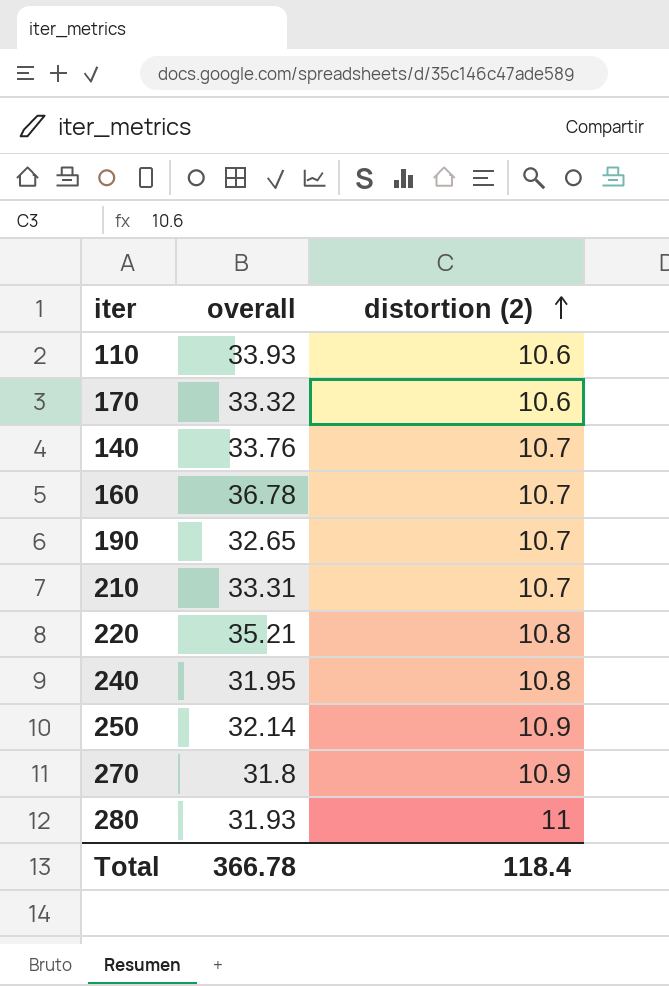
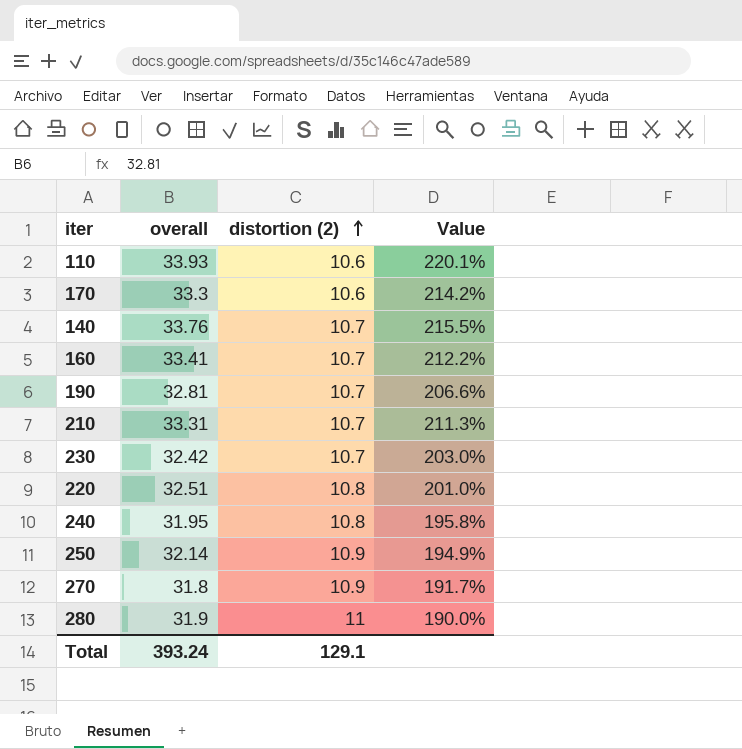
column Value | formula: none -> ([overall] - [distortion (2)]) / [distortion (2)]
170 | overall: 33.32 -> 33.3
160 | overall: 36.78 -> 33.41
190 | overall: 32.65 -> 32.81
row 230: none -> 32.42 | 10.7 | 203.0%
220 | overall: 35.21 -> 32.51
280 | overall: 31.93 -> 31.9
Total | overall: 366.78 -> 393.24
Total | distortion (2): 118.4 -> 129.1

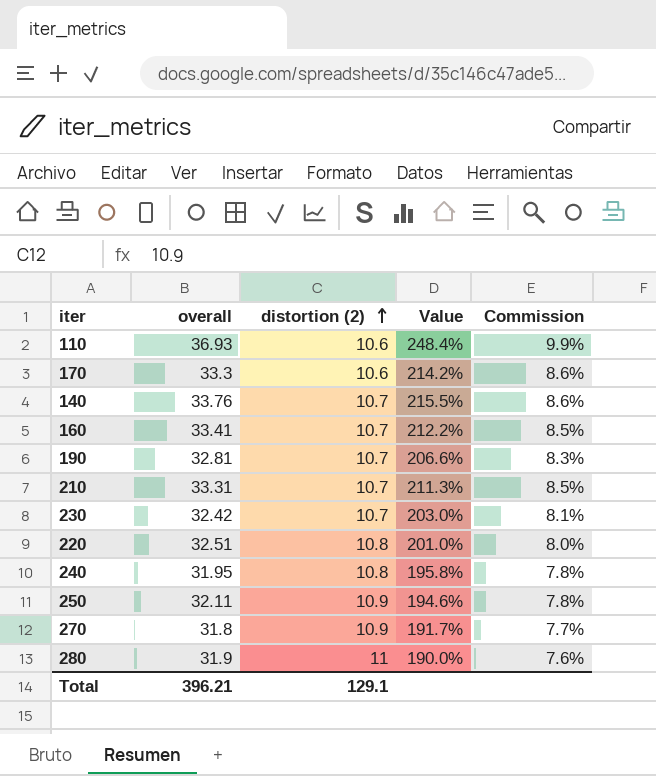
column Commission | formula: none -> [Value] * 0.04
110 | overall: 33.93 -> 36.93
110 | Value: 220.1% -> 248.4%
250 | overall: 32.14 -> 32.11
250 | Value: 194.9% -> 194.6%
Total | overall: 393.24 -> 396.21

